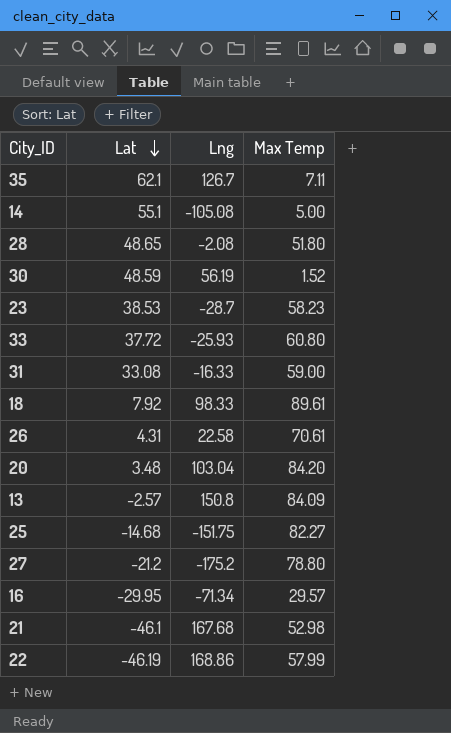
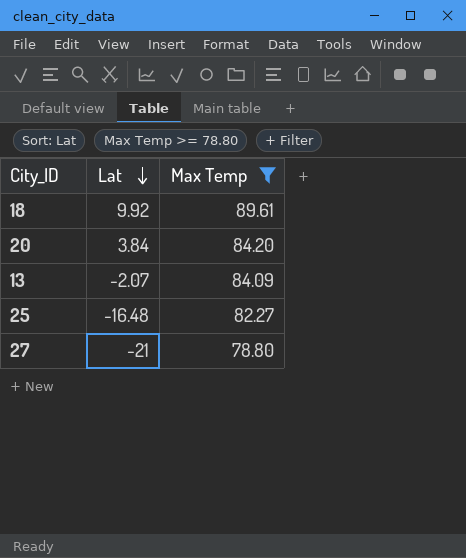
filter: none -> Max Temp >= 78.80
column Lng | position: 3 -> none
18 | Lat: 7.92 -> 9.92
20 | Lat: 3.48 -> 3.84
13 | Lat: -2.57 -> -2.07
25 | Lat: -14.68 -> -16.48
27 | Lat: -21.2 -> -21

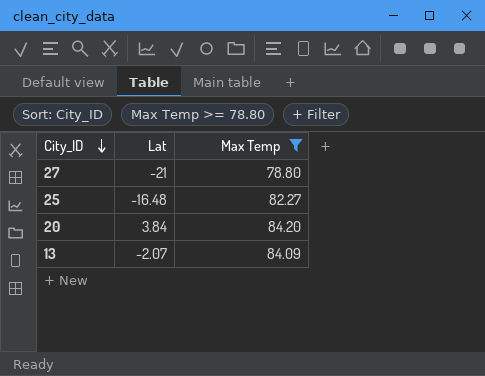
row order: Lat descending -> City_ID descending
row 18: 9.92 | 89.61 -> none

